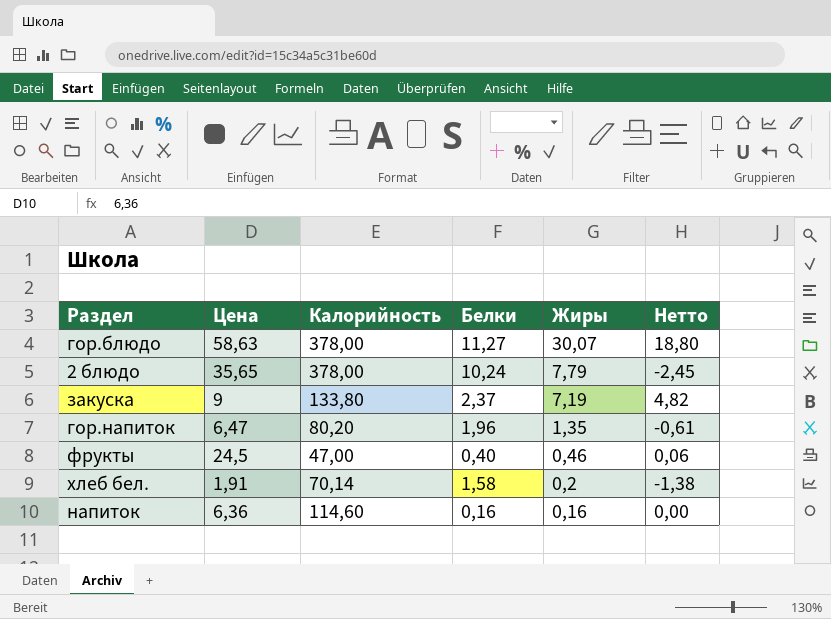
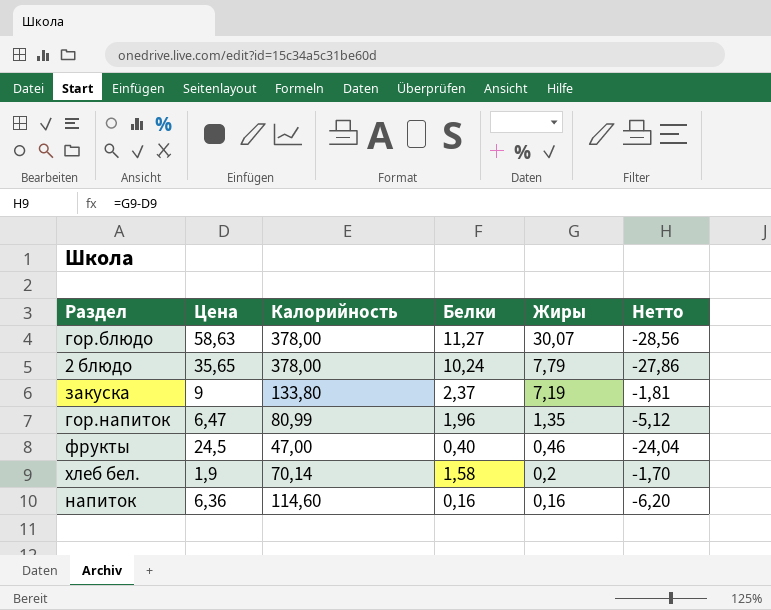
column Нетто | formula: [Жиры] - [Белки] -> [Жиры] - [Цена]
гор.напиток | Калорийность: 80,20 -> 80,99
хлеб бел. | Цена: 1,91 -> 1,9

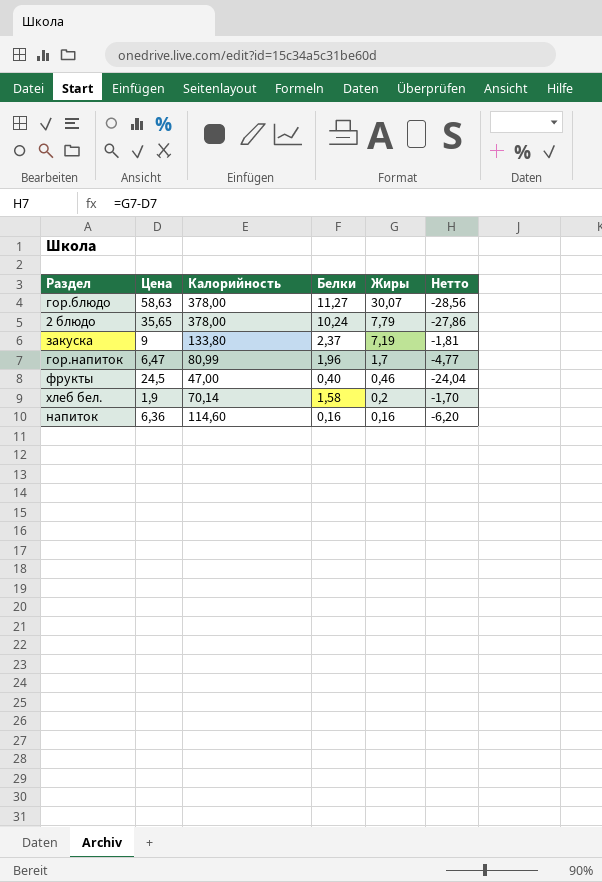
гор.напиток | Жиры: 1,35 -> 1,7
гор.напиток | Нетто: -5,12 -> -4,77

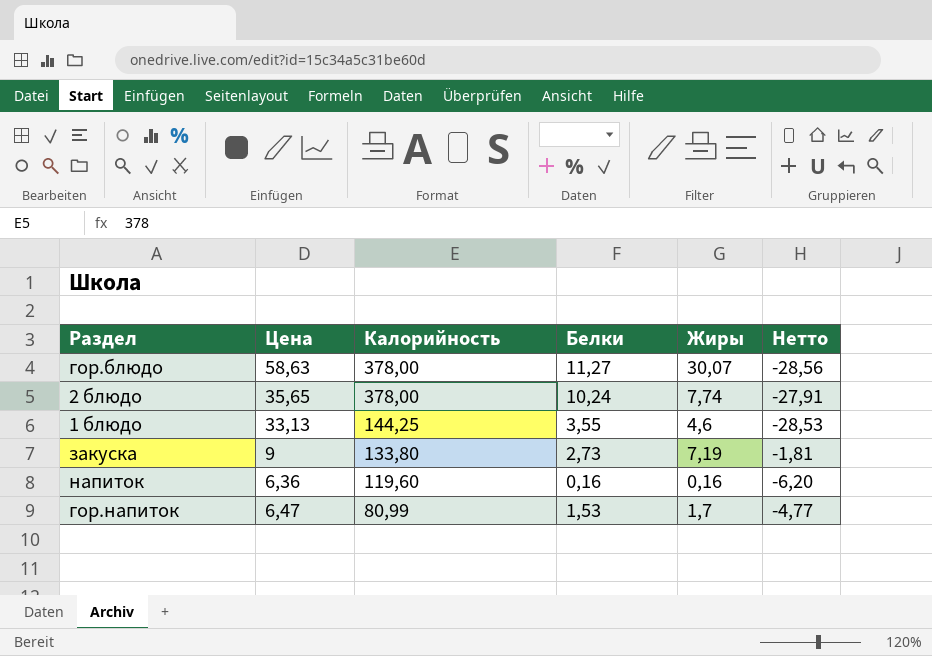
row order: Жиры descending -> Калорийность descending
row фрукты: 24,5 | 47,00 | 0,40 | 0,46 | -24,04 -> none
row хлеб бел.: 1,9 | 70,14 | 1,58 | 0,2 | -1,70 -> none
2 блюдо | Жиры: 7,79 -> 7,74
2 блюдо | Нетто: -27,86 -> -27,91
row 1 блюдо: none -> 33,13 | 144,25 | 3,55 | 4,6 | -28,53
закуска | Белки: 2,37 -> 2,73
напиток | Калорийность: 114,60 -> 119,60
гор.напиток | Белки: 1,96 -> 1,53

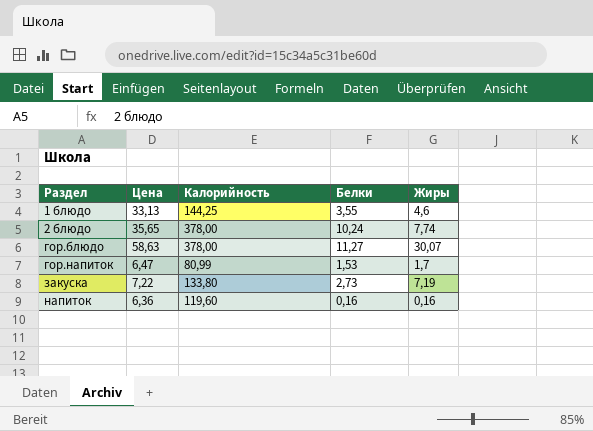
row order: Калорийность descending -> Раздел ascending
column Нетто | formula: [Жиры] - [Цена] -> none
закуска | Цена: 9 -> 7,22

